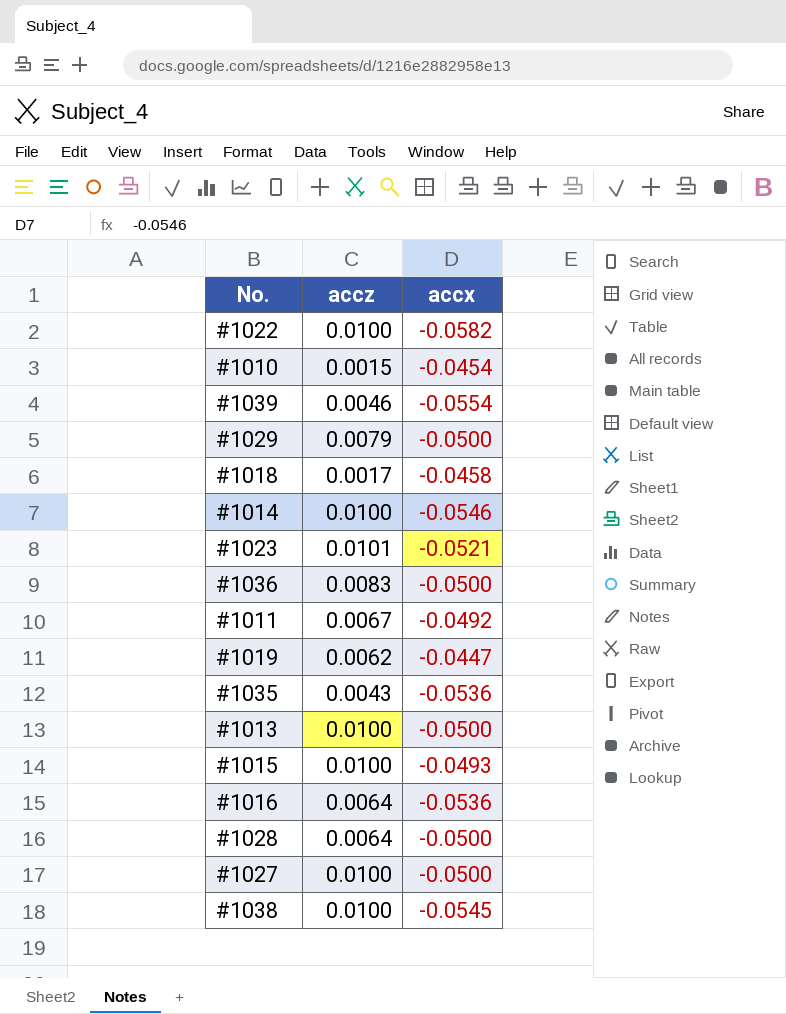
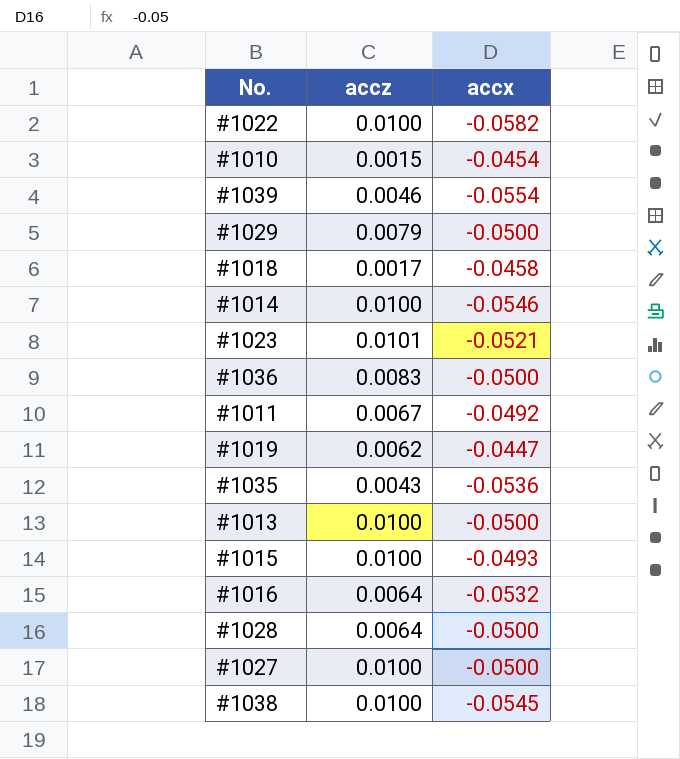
#1016 | accx: -0.0536 -> -0.0532

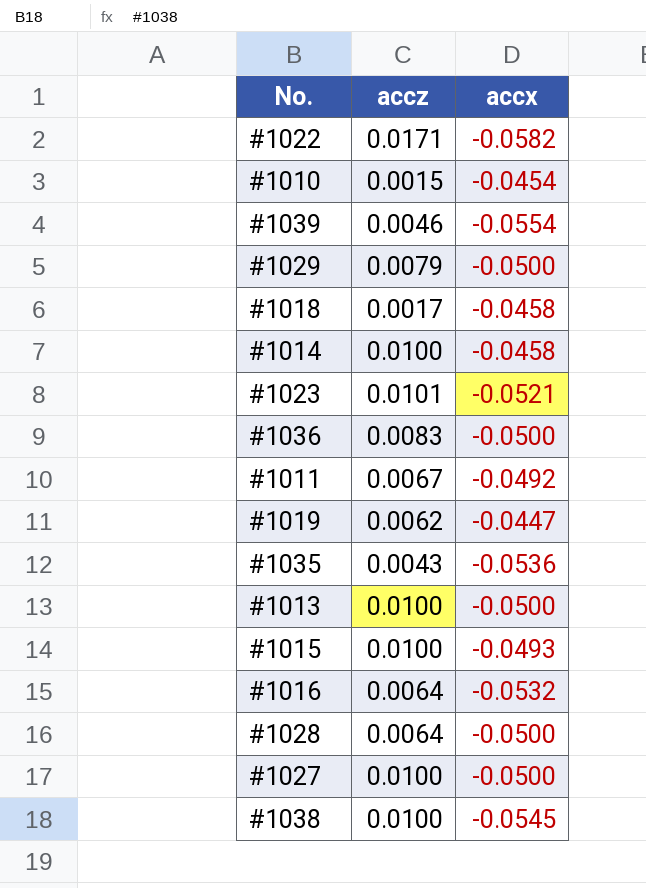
#1022 | accz: 0.0100 -> 0.0171
#1014 | accx: -0.0546 -> -0.0458

